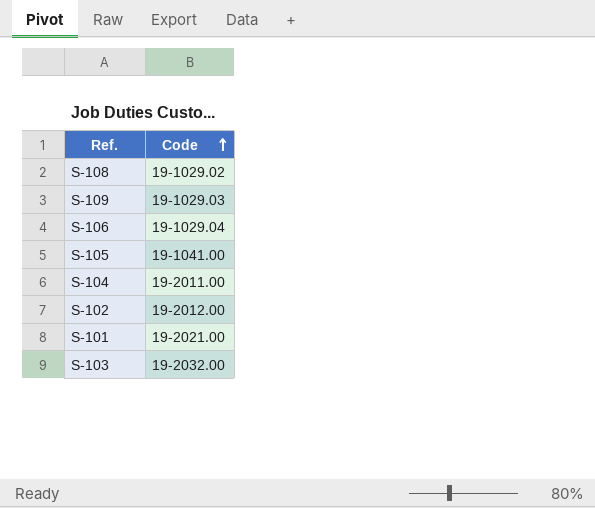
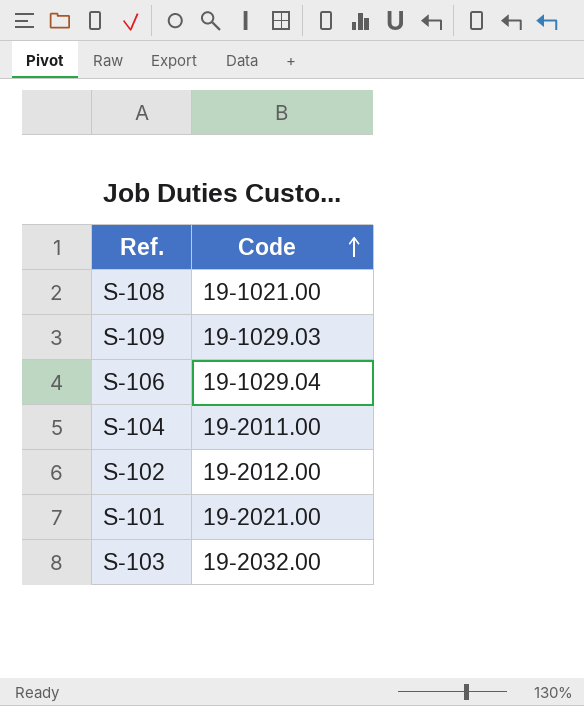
row S-105: 19-1041.00 -> none
S-108 | Code: 19-1029.02 -> 19-1021.00

